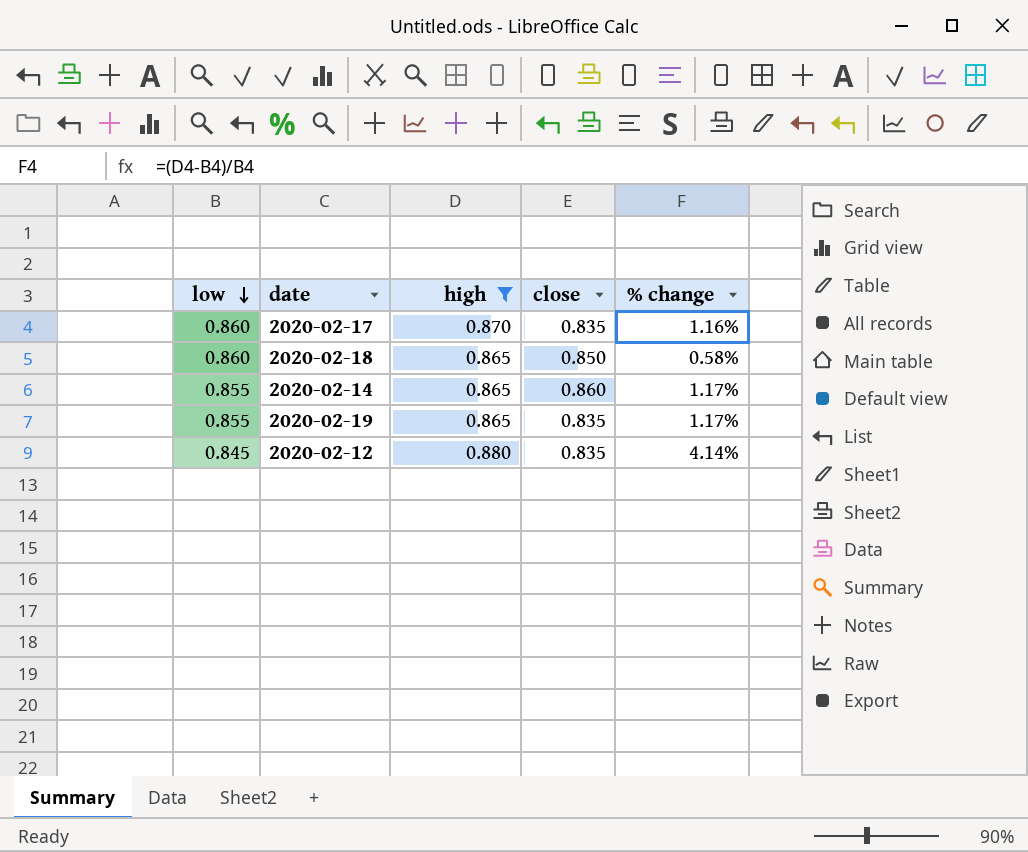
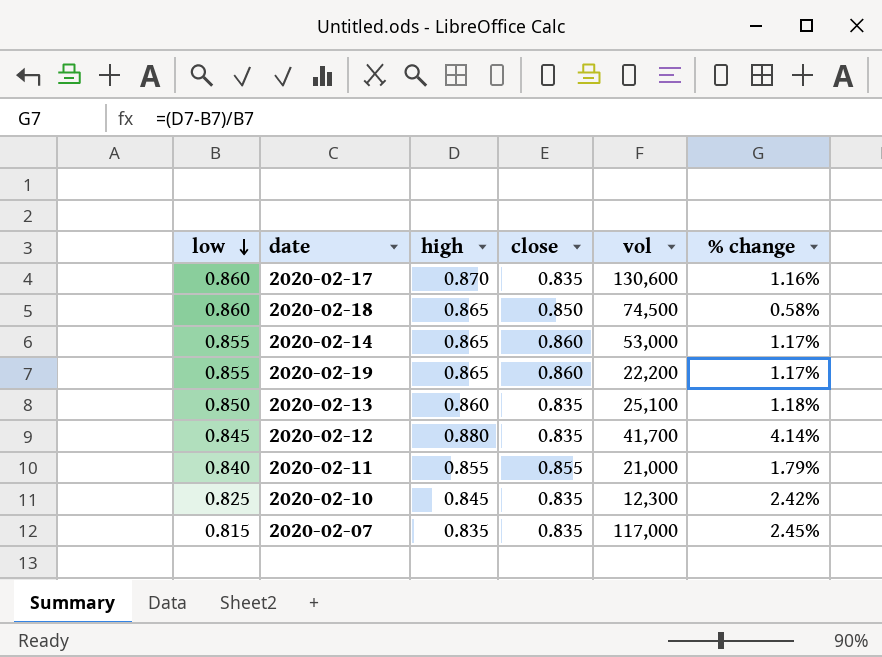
filter: high >= 0.865 -> none
column vol | position: none -> 5
2020-02-19 | close: 0.835 -> 0.860

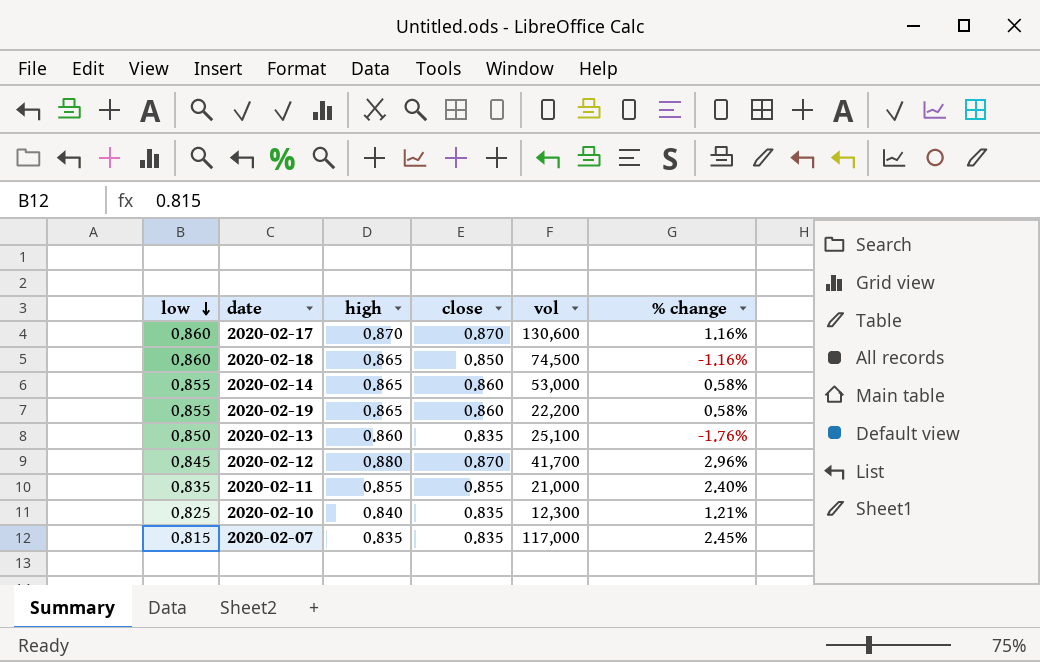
column % change | formula: ([high] - [low]) / [low] -> ([close] - [low]) / [low]
2020-02-17 | close: 0.835 -> 0.870
2020-02-12 | close: 0.835 -> 0.870
2020-02-11 | low: 0.840 -> 0.835
2020-02-10 | high: 0.845 -> 0.840

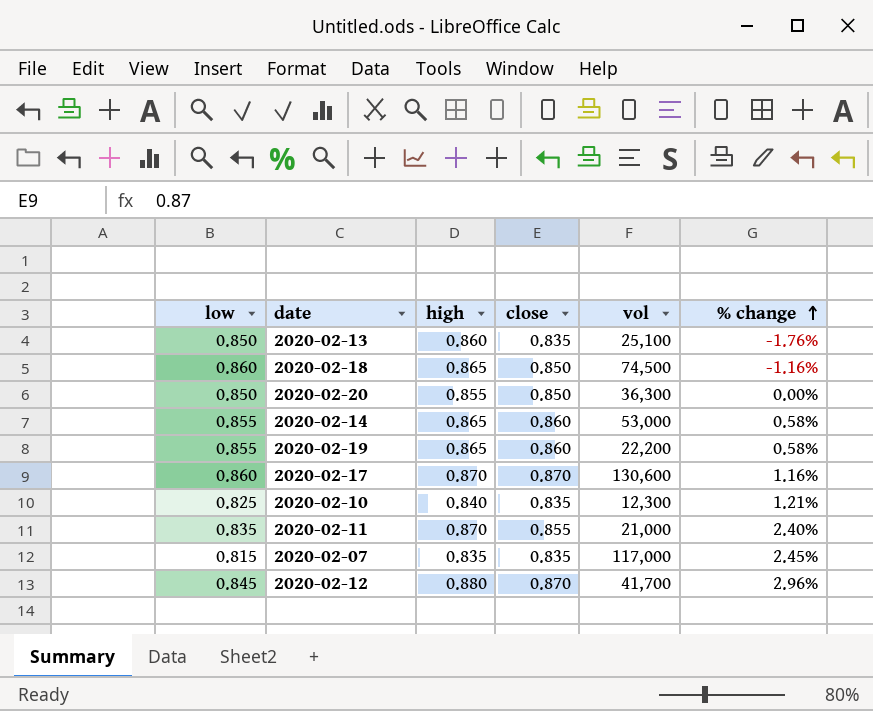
row order: low descending -> % change ascending
row 2020-02-20: none -> 0.850 | 0.855 | 0.850 | 36,300 | 0.00%
2020-02-11 | high: 0.855 -> 0.870

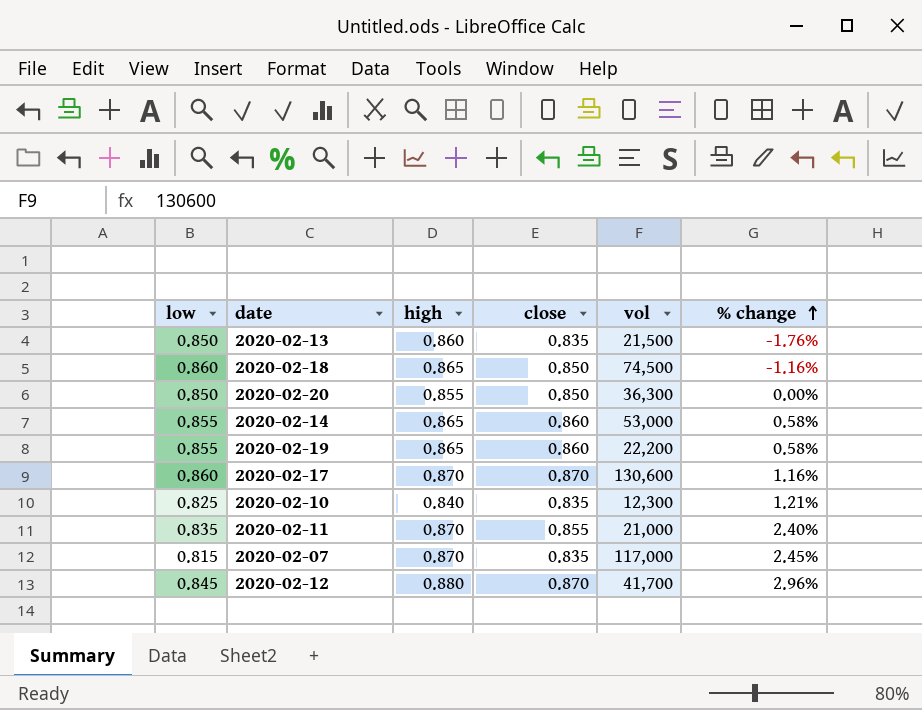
2020-02-13 | vol: 25,100 -> 21,500
2020-02-07 | high: 0.835 -> 0.870

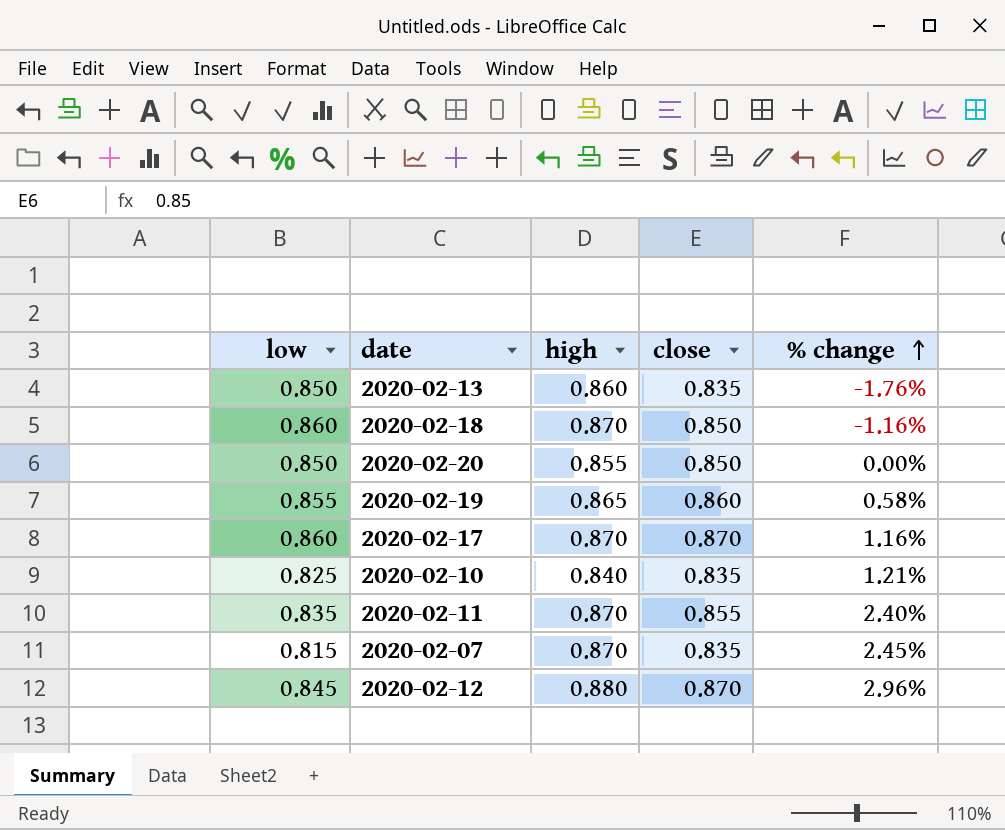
column vol | position: 5 -> none
row 2020-02-14: 0.855 | 0.865 | 0.860 | 53,000 | 0.58% -> none
2020-02-18 | high: 0.865 -> 0.870

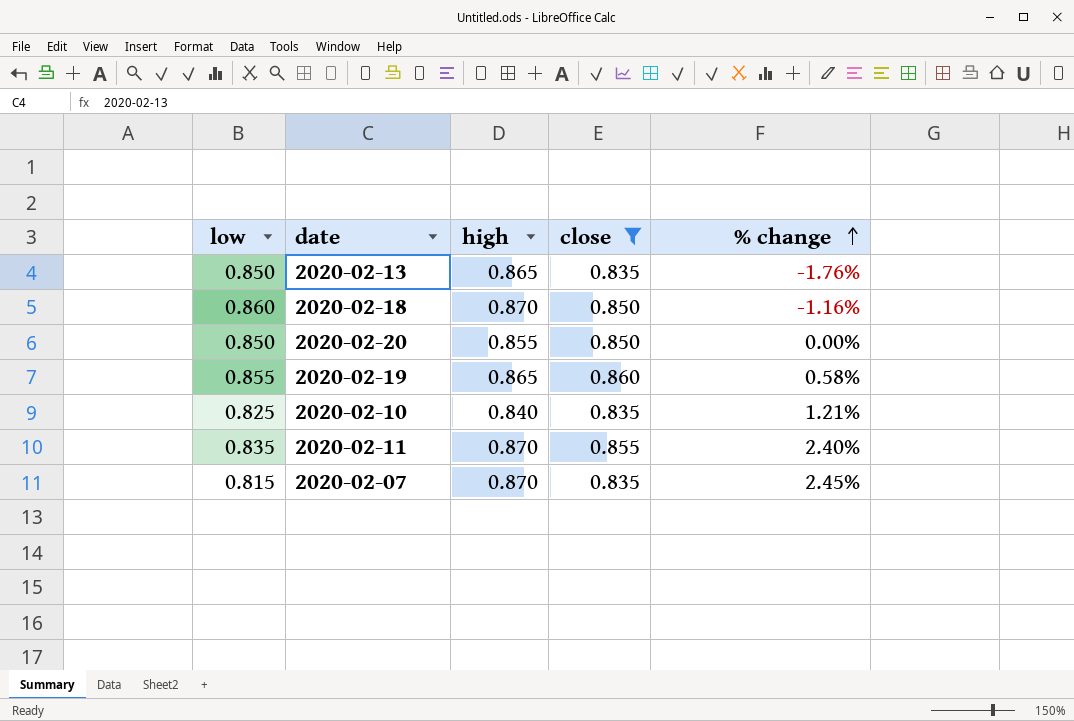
filter: none -> close != 0.870
2020-02-13 | high: 0.860 -> 0.865

